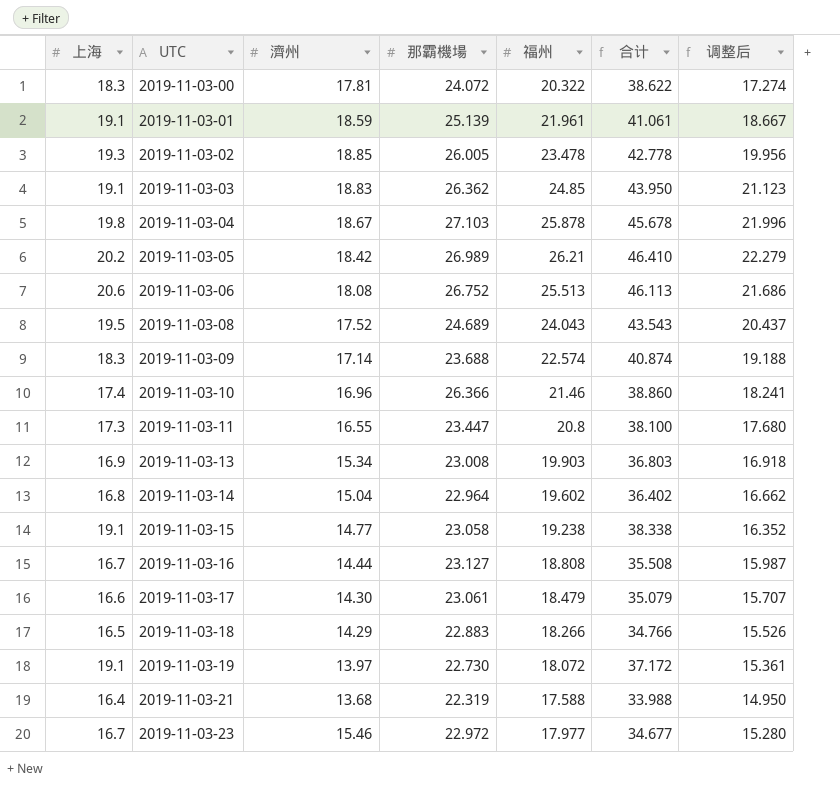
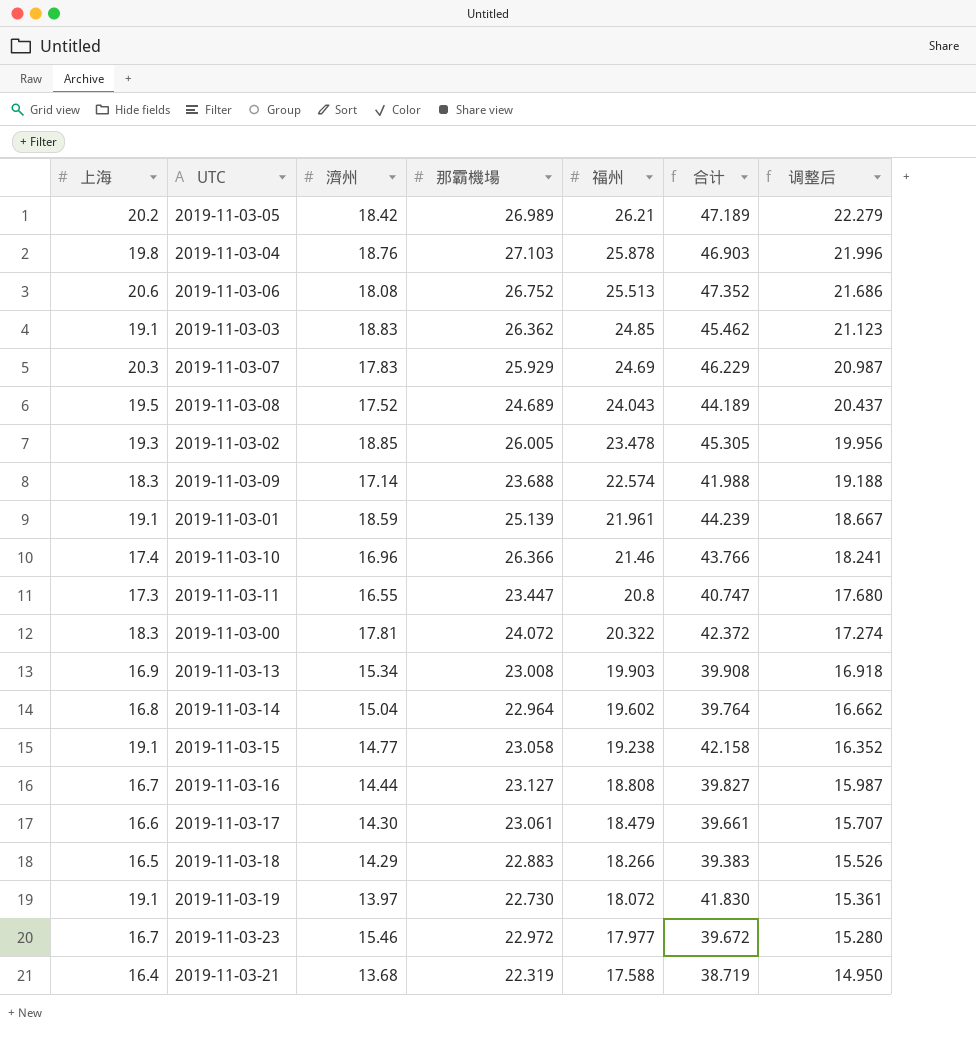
row order: UTC ascending -> 福州 descending
column 合计 | formula: [上海] + [福州] -> [上海] + [那霸機場]
2019-11-03-04 | 濟州: 18.67 -> 18.76
row 2019-11-03-07: none -> 20.3 | 17.83 | 25.929 | 24.69 | 46.229 | 20.987

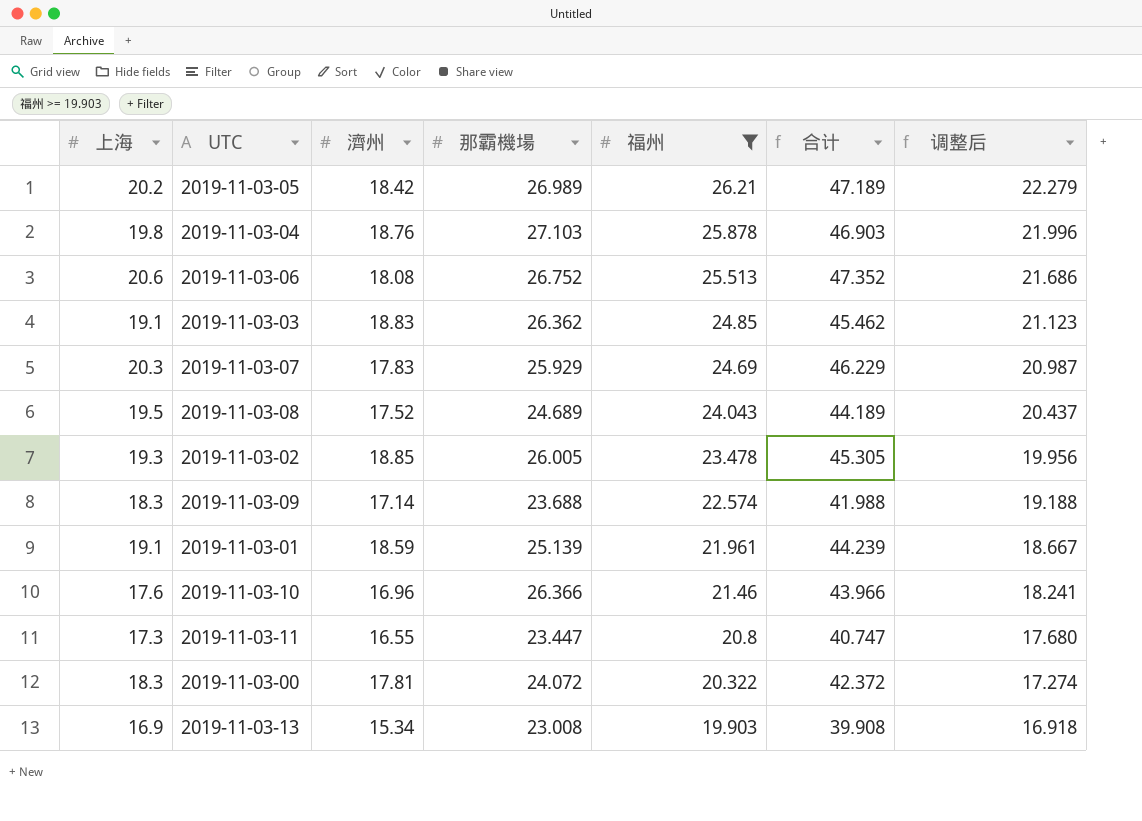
filter: none -> 福州 >= 19.903
2019-11-03-10 | 上海: 17.4 -> 17.6
2019-11-03-10 | 合计: 43.766 -> 43.966

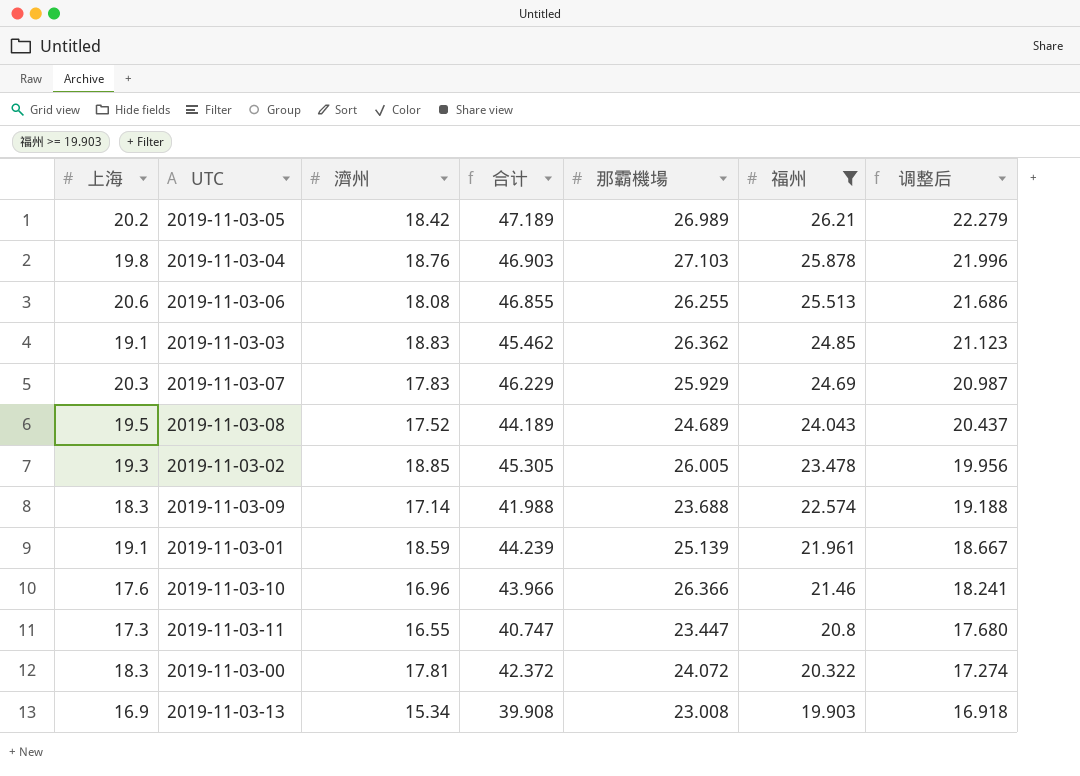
column 合计 | position: 6 -> 4
2019-11-03-06 | 合计: 47.352 -> 46.855
2019-11-03-06 | 那霸機場: 26.752 -> 26.255

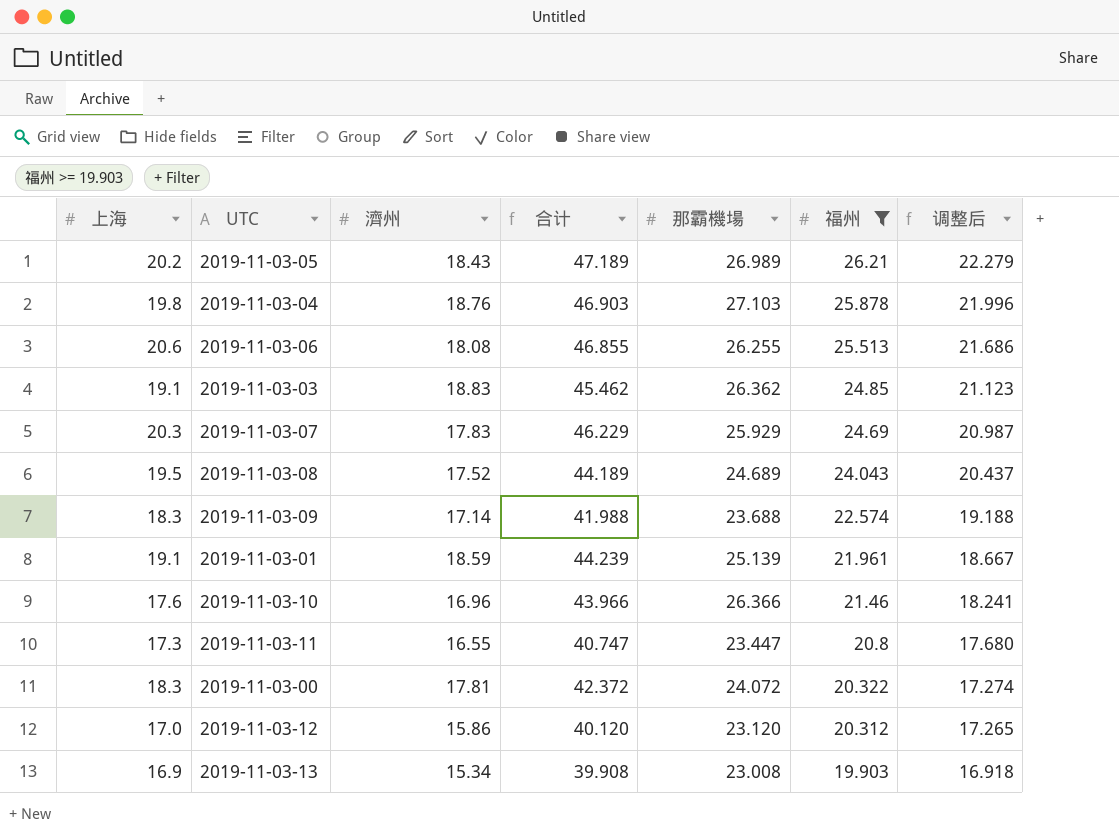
row 2019-11-03-02: 19.3 | 18.85 | 45.305 | 26.005 | 23.478 | 19.956 -> none
2019-11-03-05 | 濟州: 18.42 -> 18.43
row 2019-11-03-12: none -> 17.0 | 15.86 | 40.120 | 23.120 | 20.312 | 17.265

